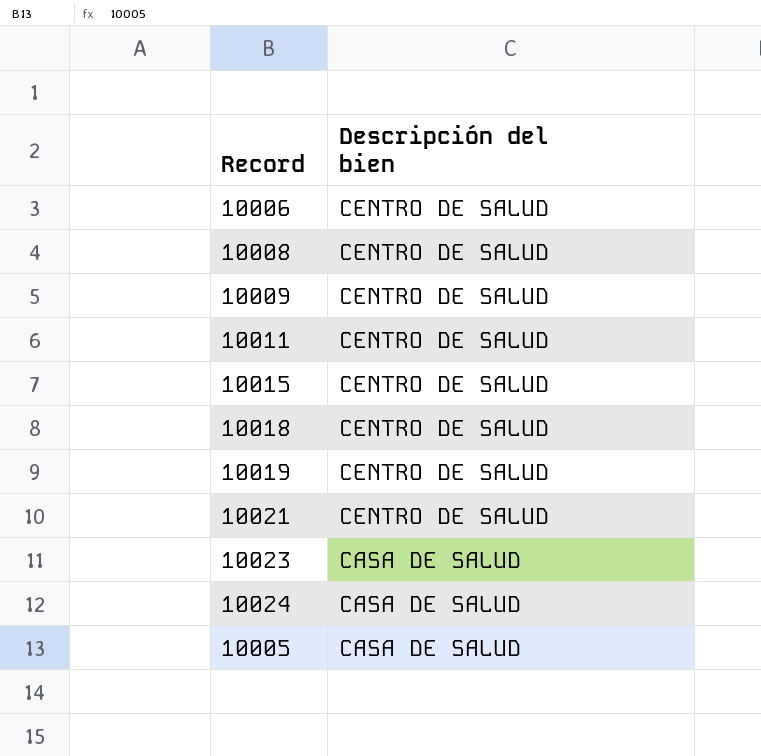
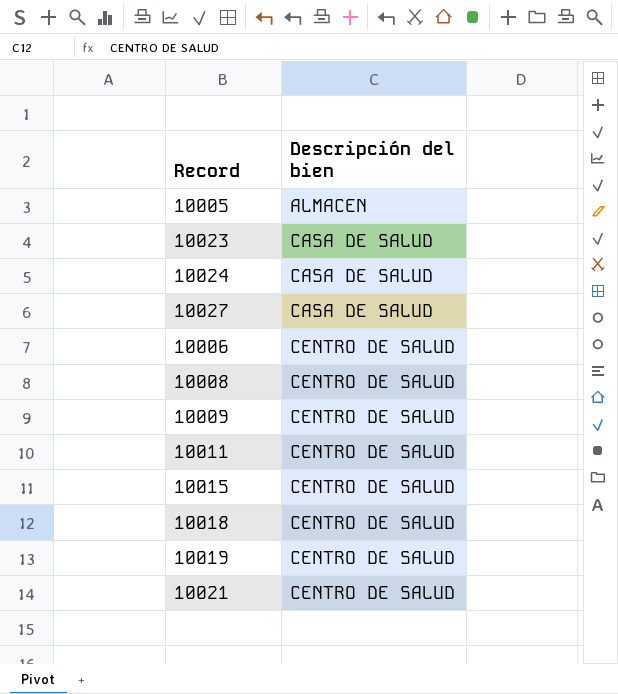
row order: Descripción del bien descending -> Descripción del bien ascending
10005 | Descripción del bien: CASA DE SALUD -> ALMACEN
row 10027: none -> CASA DE SALUD

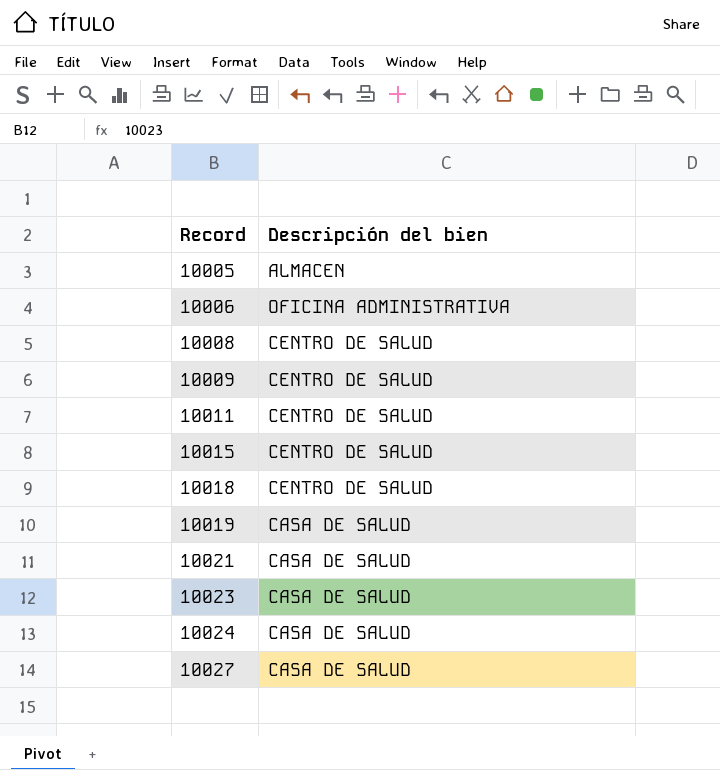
row order: Descripción del bien ascending -> Record ascending
10006 | Descripción del bien: CENTRO DE SALUD -> OFICINA ADMINISTRATIVA
10019 | Descripción del bien: CENTRO DE SALUD -> CASA DE SALUD
10021 | Descripción del bien: CENTRO DE SALUD -> CASA DE SALUD

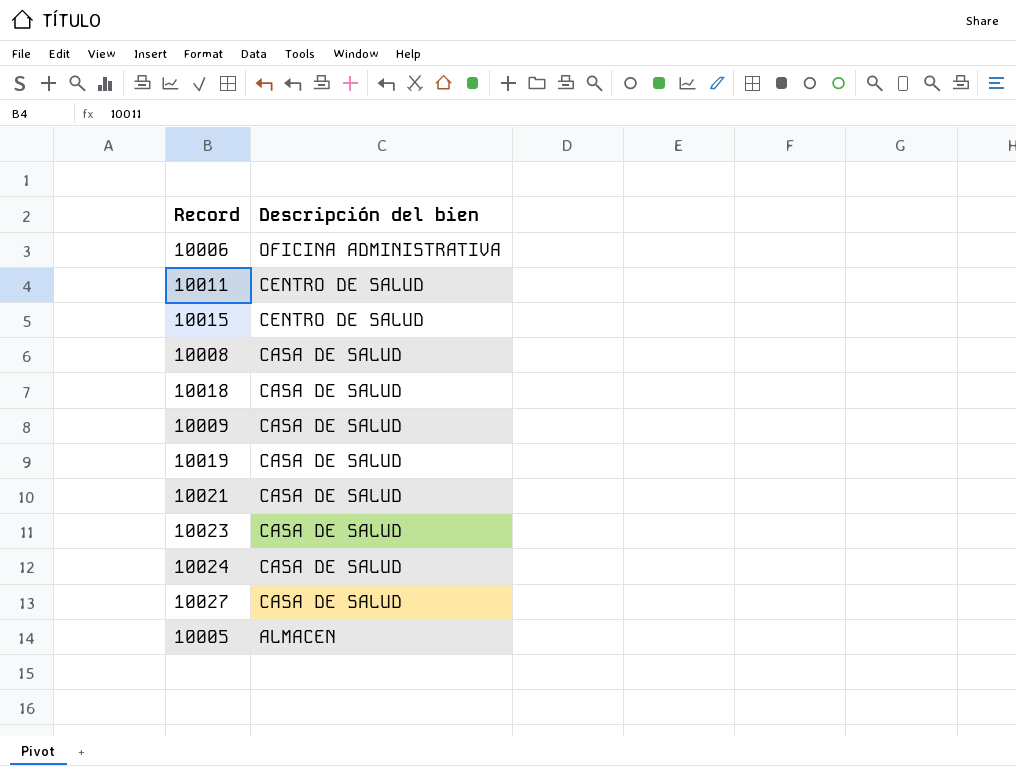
row order: Record ascending -> Descripción del bien descending
10008 | Descripción del bien: CENTRO DE SALUD -> CASA DE SALUD
10018 | Descripción del bien: CENTRO DE SALUD -> CASA DE SALUD
10009 | Descripción del bien: CENTRO DE SALUD -> CASA DE SALUD

